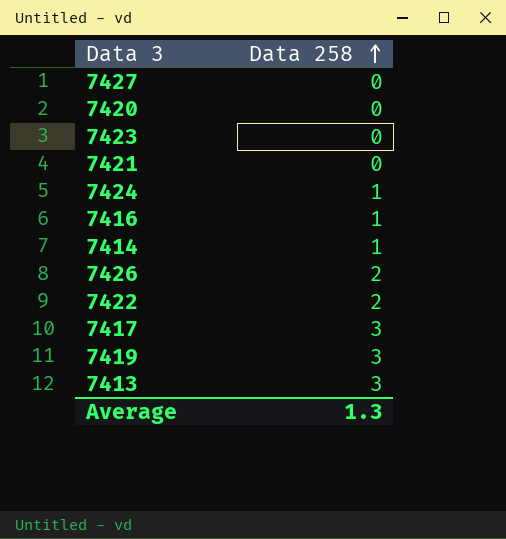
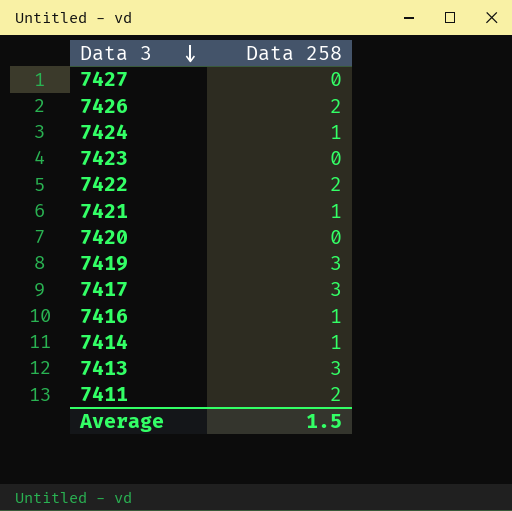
row order: Data 258 ascending -> Data 3 descending
7421 | Data 258: 0 -> 1
row 7411: none -> 2
Average | Data 258: 1.3 -> 1.5

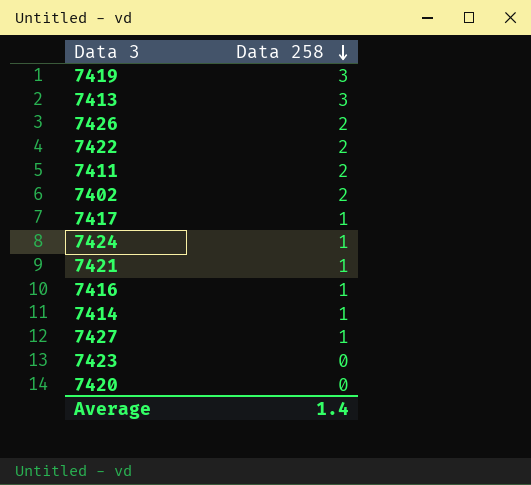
row order: Data 3 descending -> Data 258 descending
row 7402: none -> 2
7417 | Data 258: 3 -> 1
7427 | Data 258: 0 -> 1
Average | Data 258: 1.5 -> 1.4

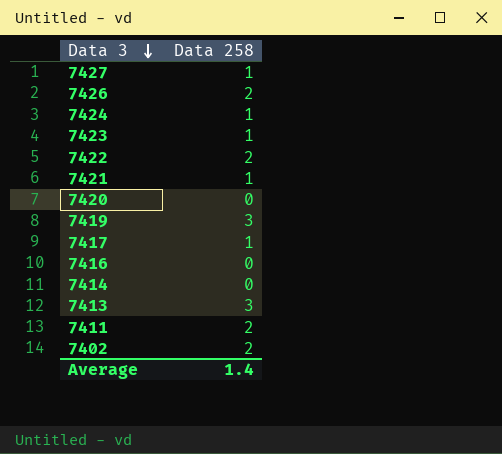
row order: Data 258 descending -> Data 3 descending
7423 | Data 258: 0 -> 1
7416 | Data 258: 1 -> 0
7414 | Data 258: 1 -> 0

